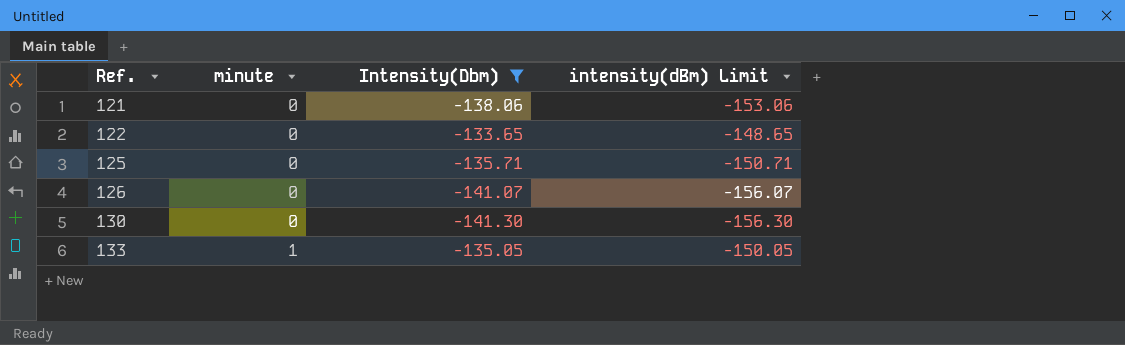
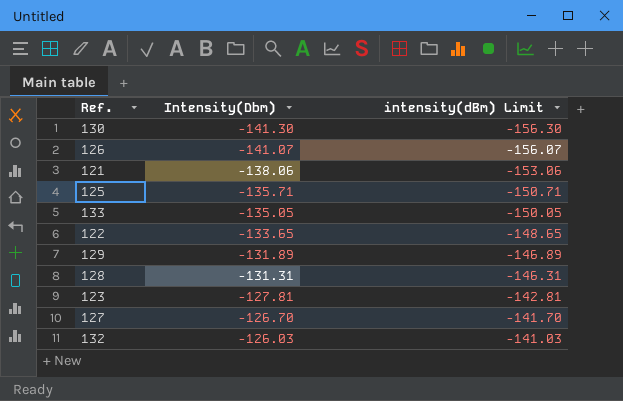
filter: Intensity(Dbm) <= -133.65 -> none
row order: Ref. ascending -> Intensity(Dbm) ascending
column minute | position: 2 -> none

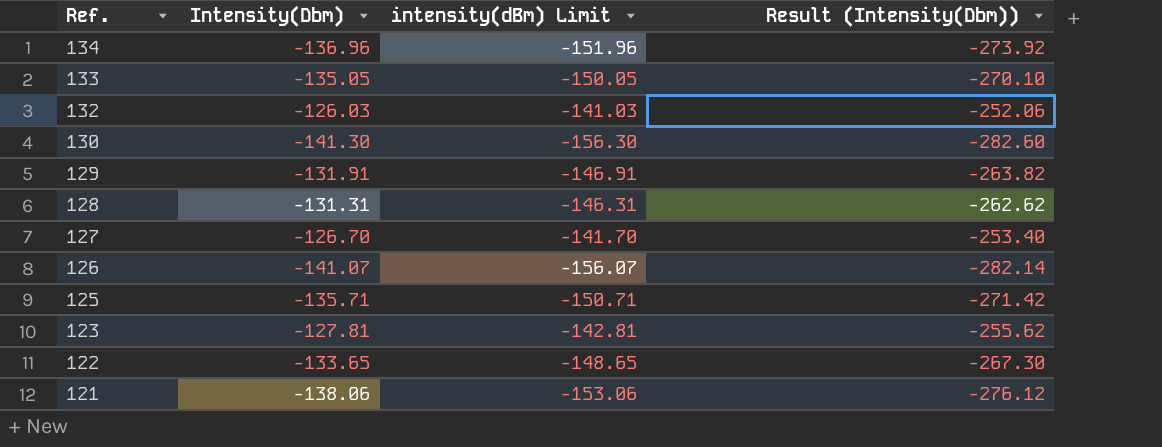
row order: Intensity(Dbm) ascending -> Ref. descending
column Result (Intensity(Dbm)) | formula: none -> [Intensity(Dbm)] * 2
row 134: none -> -136.96 | -151.96 | -273.92
129 | Intensity(Dbm): -131.89 -> -131.91
129 | intensity(dBm) Limit: -146.89 -> -146.91

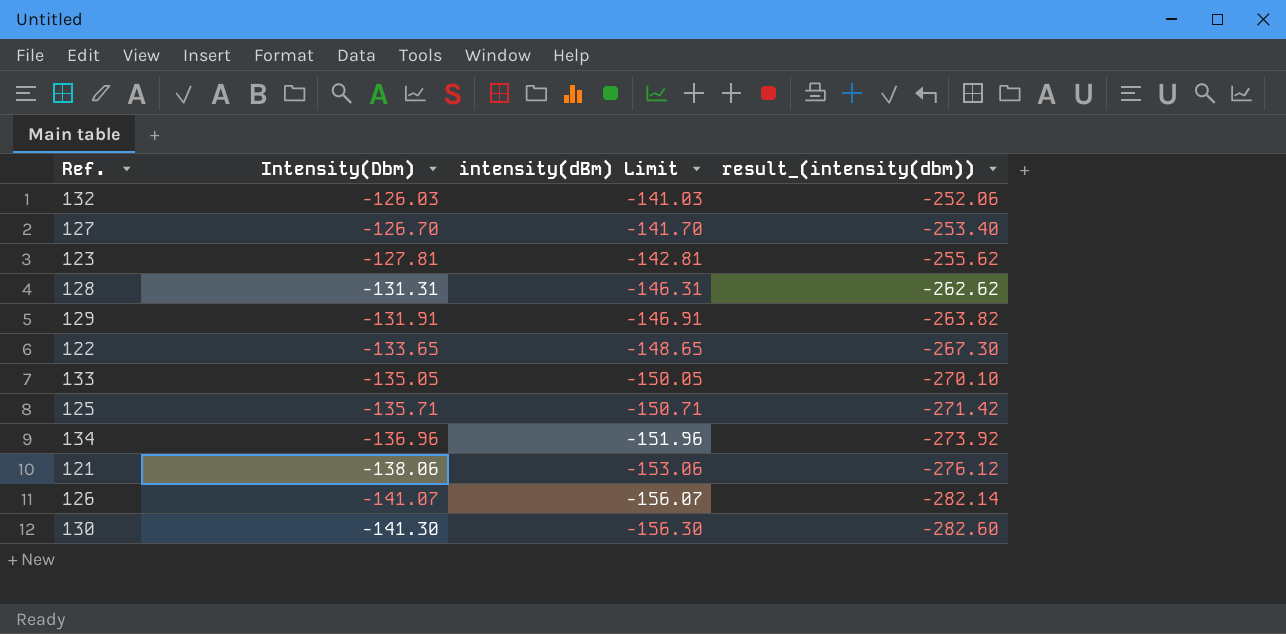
row order: Ref. descending -> Intensity(Dbm) descending
column name: Result (Intensity(Dbm)) -> result_(intensity(dbm))

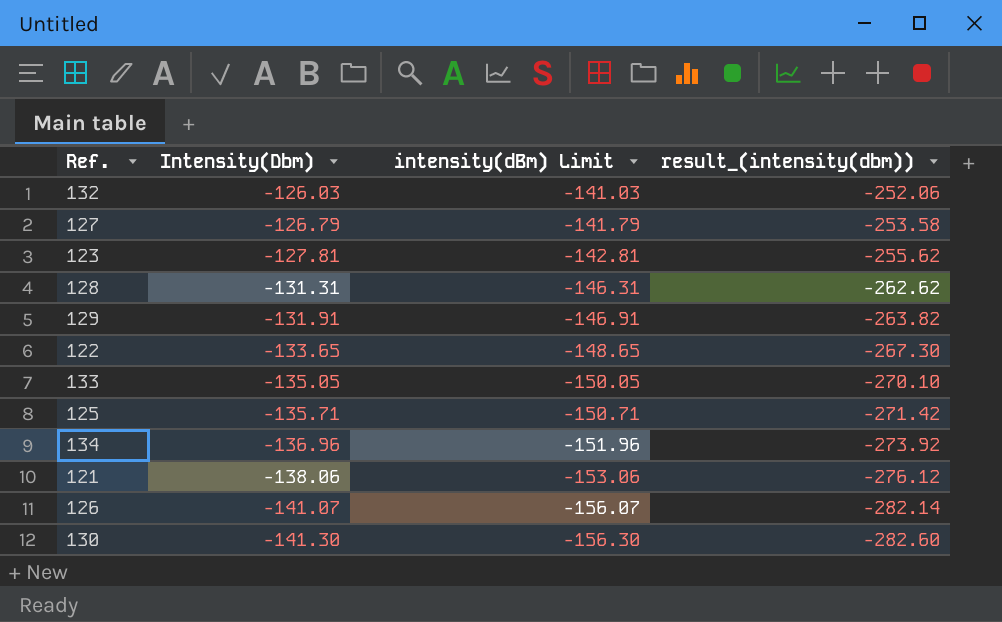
127 | Intensity(Dbm): -126.70 -> -126.79
127 | intensity(dBm) Limit: -141.70 -> -141.79
127 | result_(intensity(dbm)): -253.40 -> -253.58

